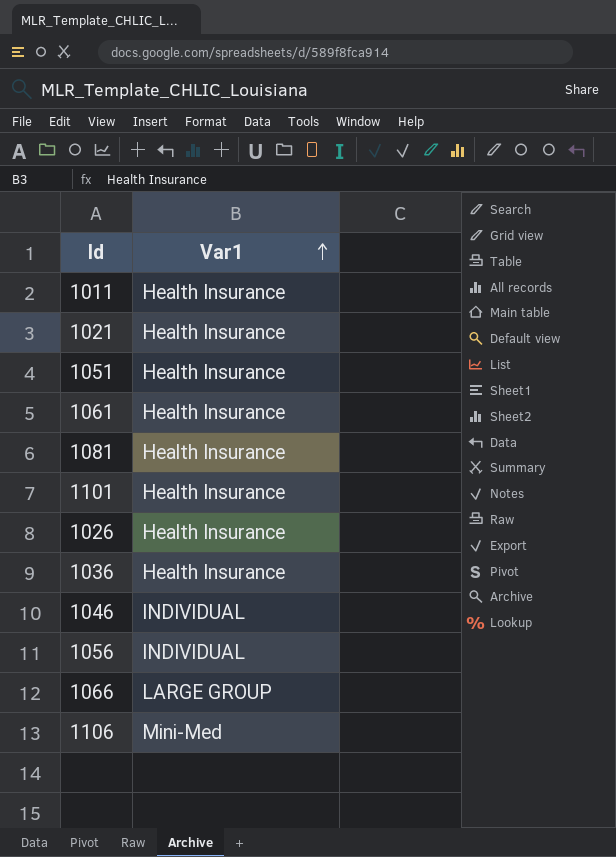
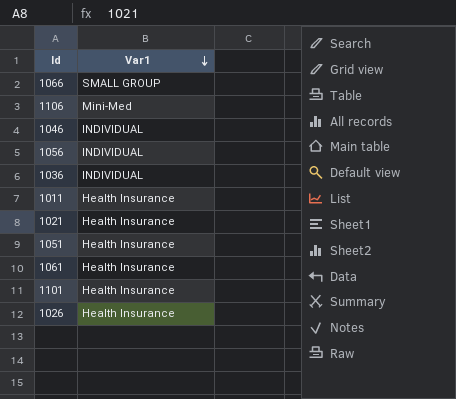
row order: Var1 ascending -> Var1 descending
row 1081: Health Insurance -> none
1066 | Var1: LARGE GROUP -> SMALL GROUP
1036 | Var1: Health Insurance -> INDIVIDUAL

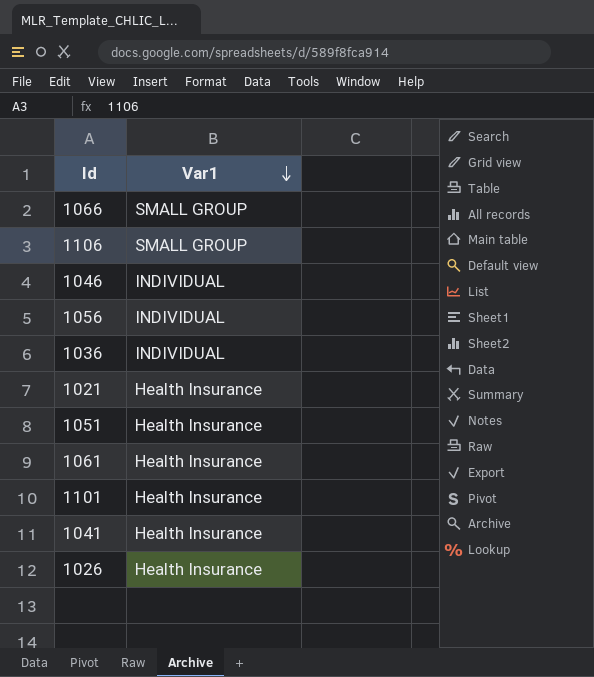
row 1011: Health Insurance -> none
1106 | Var1: Mini-Med -> SMALL GROUP
row 1041: none -> Health Insurance

